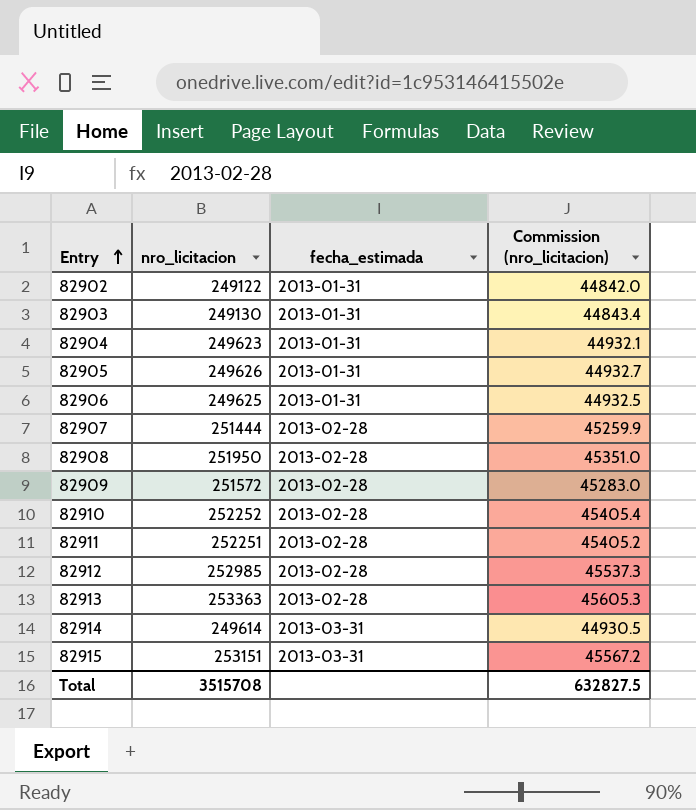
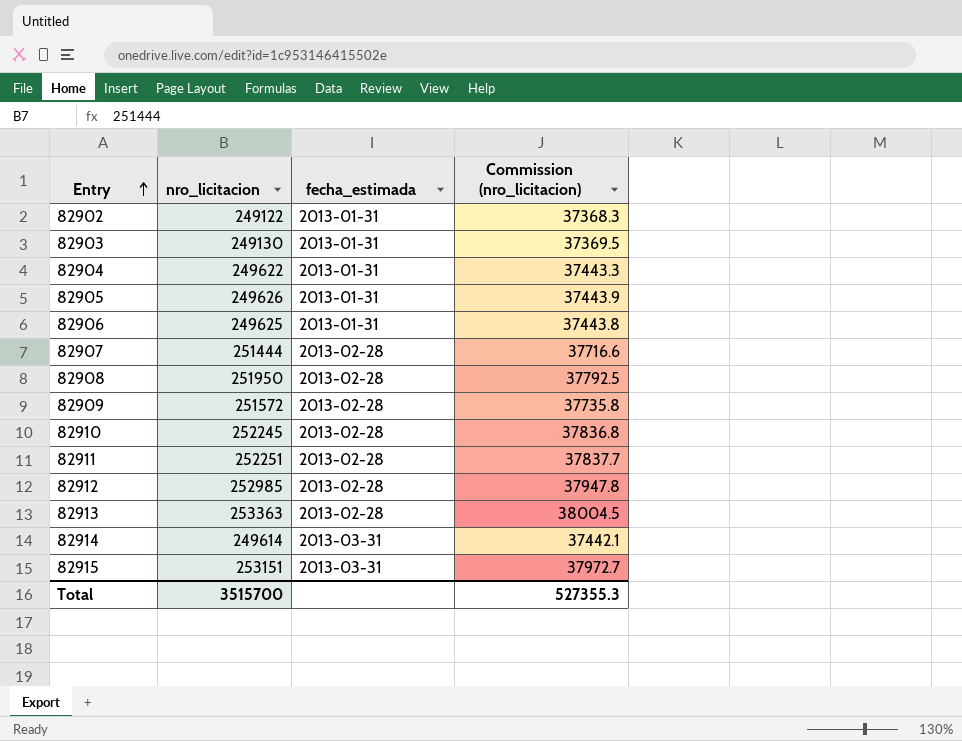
column Commission (nro_licitacion) | formula: [nro_licitacion] * 0.18 -> [nro_licitacion] * 0.15
82904 | nro_licitacion: 249623 -> 249622
82910 | nro_licitacion: 252252 -> 252245
Total | nro_licitacion: 3515708 -> 3515700
Total | Commission (nro_licitacion): 632827.5 -> 527355.3

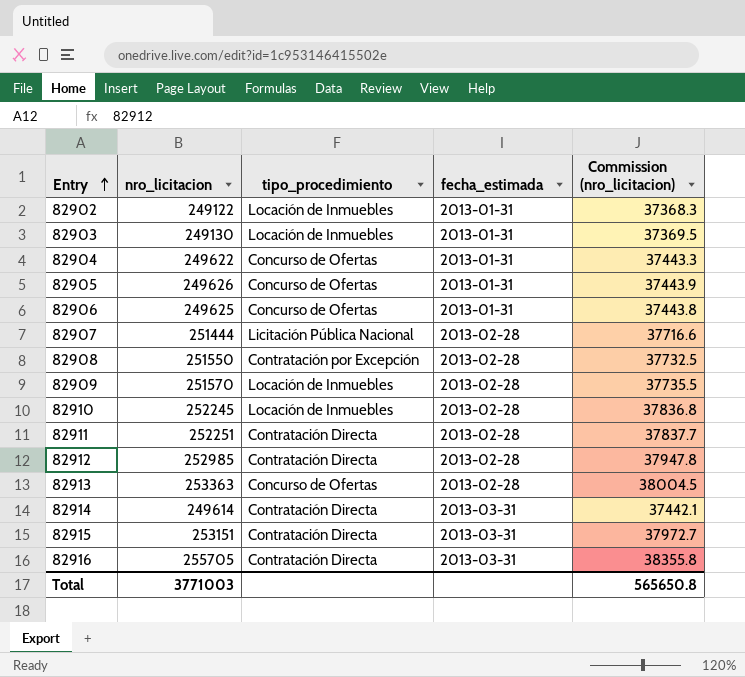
column tipo_procedimiento | position: none -> 3
82908 | nro_licitacion: 251950 -> 251550
82908 | Commission (nro_licitacion): 37792.5 -> 37732.5
82909 | nro_licitacion: 251572 -> 251570
82909 | Commission (nro_licitacion): 37735.8 -> 37735.5
row 82916: none -> 255705 | Contratación Directa | 2013-03-31 | 38355.8
Total | nro_licitacion: 3515700 -> 3771003
Total | Commission (nro_licitacion): 527355.3 -> 565650.8

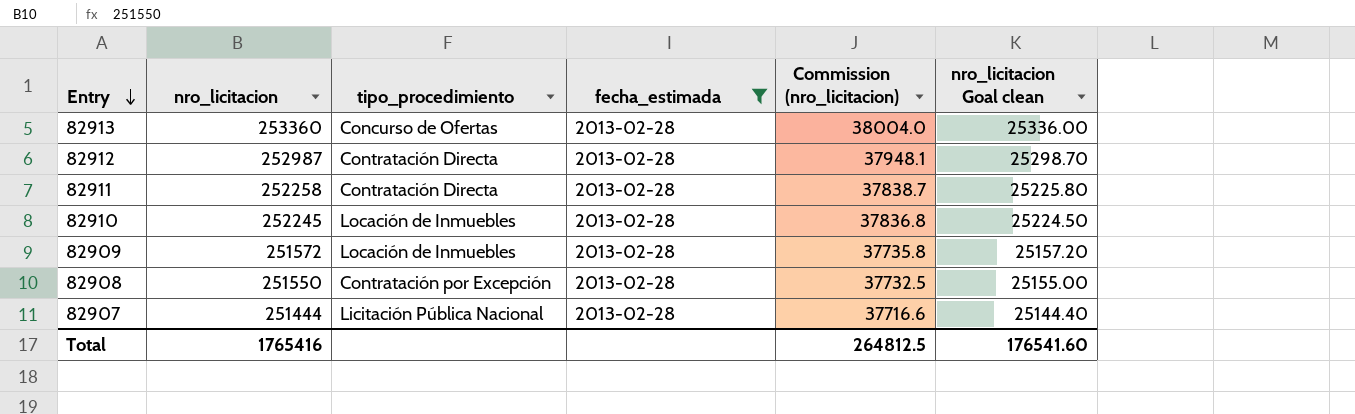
filter: none -> fecha_estimada = 2013-02-28
row order: Entry ascending -> Entry descending
column nro_licitacion Goal clean | formula: none -> [nro_licitacion] * 0.1
82913 | nro_licitacion: 253363 -> 253360
82913 | Commission (nro_licitacion): 38004.5 -> 38004.0
82912 | nro_licitacion: 252985 -> 252987
82912 | Commission (nro_licitacion): 37947.8 -> 37948.1
82911 | nro_licitacion: 252251 -> 252258
82911 | Commission (nro_licitacion): 37837.7 -> 37838.7
82909 | nro_licitacion: 251570 -> 251572
82909 | Commission (nro_licitacion): 37735.5 -> 37735.8
Total | nro_licitacion: 3771003 -> 1765416
Total | Commission (nro_licitacion): 565650.8 -> 264812.5

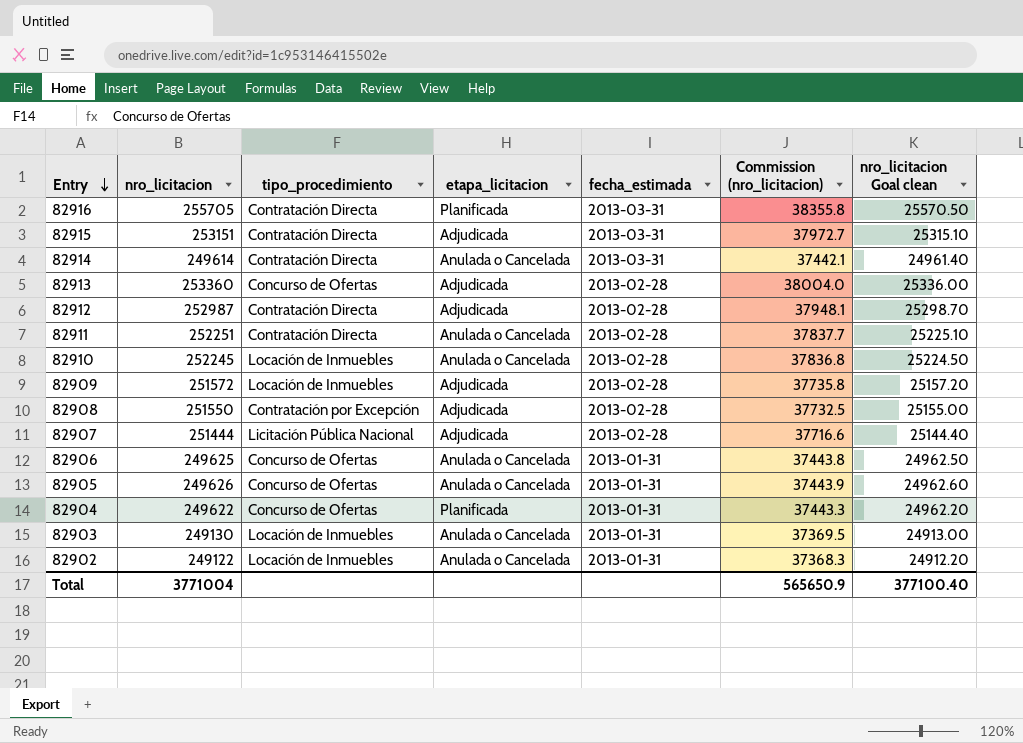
filter: fecha_estimada = 2013-02-28 -> none
column etapa_licitacion | position: none -> 4
82911 | nro_licitacion: 252258 -> 252251
82911 | Commission (nro_licitacion): 37838.7 -> 37837.7
82911 | nro_licitacion Goal clean: 25225.80 -> 25225.10
Total | nro_licitacion: 1765416 -> 3771004
Total | Commission (nro_licitacion): 264812.5 -> 565650.9
Total | nro_licitacion Goal clean: 176541.60 -> 377100.40

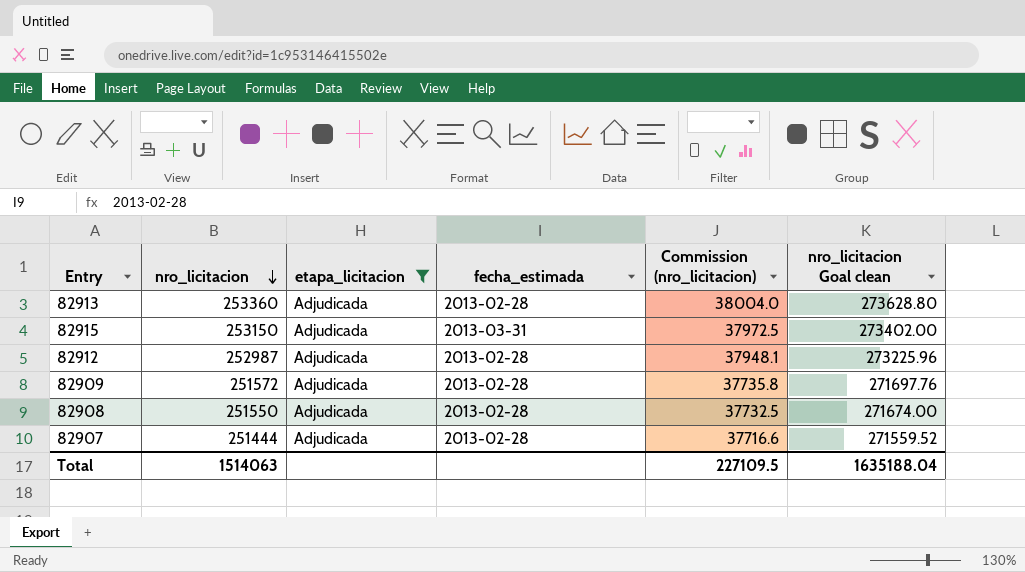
filter: none -> etapa_licitacion = Adjudicada
row order: Entry descending -> nro_licitacion descending
column tipo_procedimiento | position: 3 -> none
column nro_licitacion Goal clean | formula: [nro_licitacion] * 0.1 -> [nro_licitacion] * 1.08
82915 | nro_licitacion: 253151 -> 253150
82915 | Commission (nro_licitacion): 37972.7 -> 37972.5
Total | nro_licitacion: 3771004 -> 1514063
Total | Commission (nro_licitacion): 565650.9 -> 227109.5
Total | nro_licitacion Goal clean: 377100.40 -> 1635188.04

